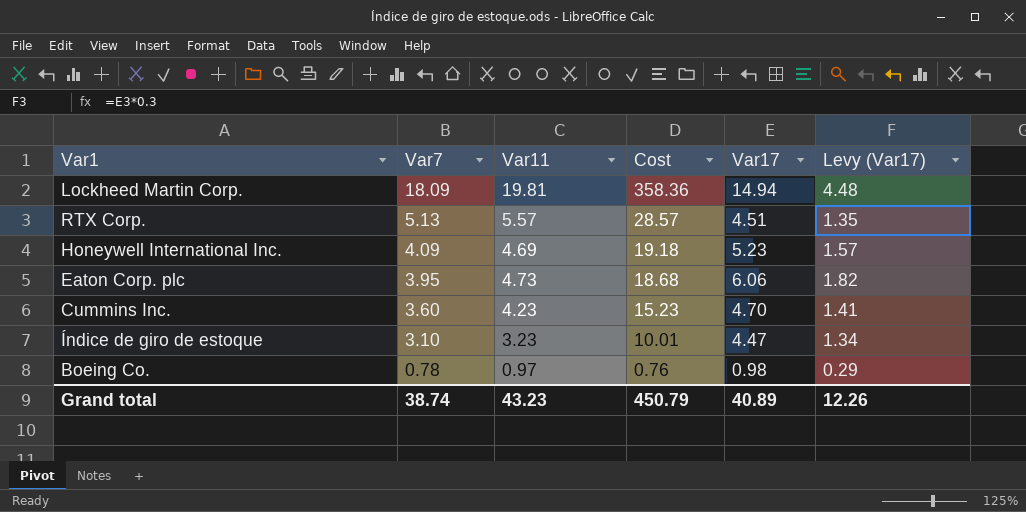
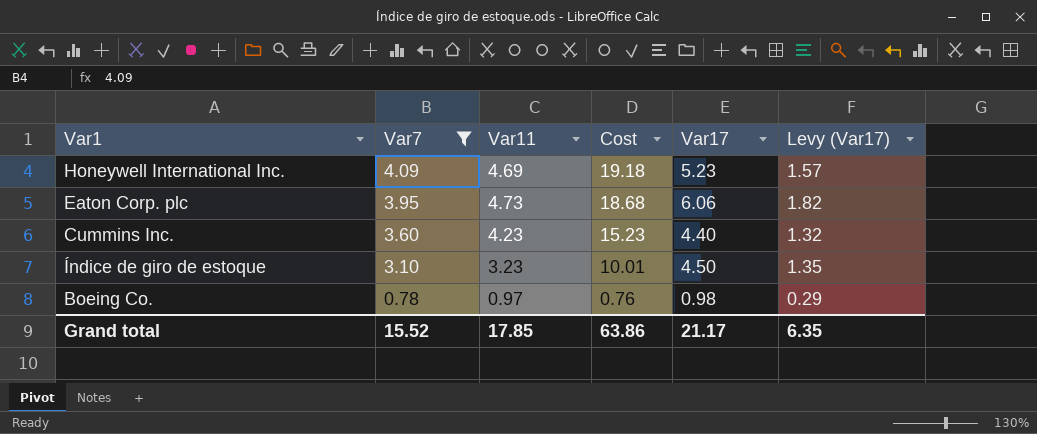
filter: none -> Var7 <= 4.09
Cummins Inc. | Var17: 4.70 -> 4.40
Cummins Inc. | Levy (Var17): 1.41 -> 1.32
Índice de giro de estoque | Var17: 4.47 -> 4.50
Índice de giro de estoque | Levy (Var17): 1.34 -> 1.35
Grand total | Var7: 38.74 -> 15.52
Grand total | Var11: 43.23 -> 17.85
Grand total | Cost: 450.79 -> 63.86
Grand total | Var17: 40.89 -> 21.17
Grand total | Levy (Var17): 12.26 -> 6.35

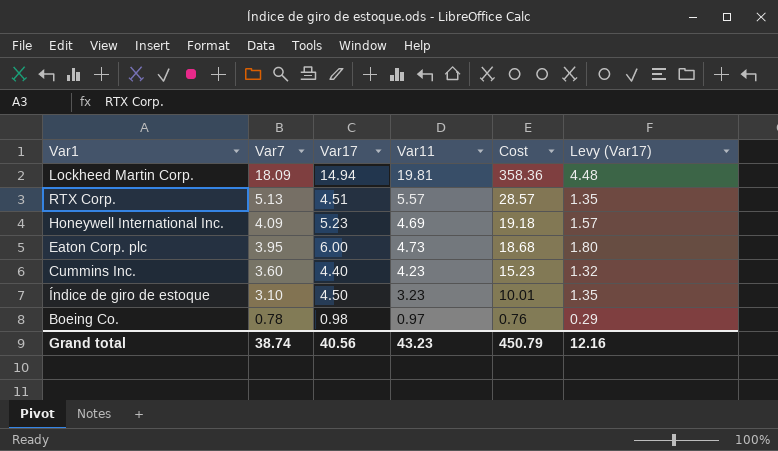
filter: Var7 <= 4.09 -> none
column Var17 | position: 5 -> 3
Eaton Corp. plc | Var17: 6.06 -> 6.00
Eaton Corp. plc | Levy (Var17): 1.82 -> 1.80
Grand total | Var7: 15.52 -> 38.74
Grand total | Var17: 21.17 -> 40.56
Grand total | Var11: 17.85 -> 43.23
Grand total | Cost: 63.86 -> 450.79
Grand total | Levy (Var17): 6.35 -> 12.16

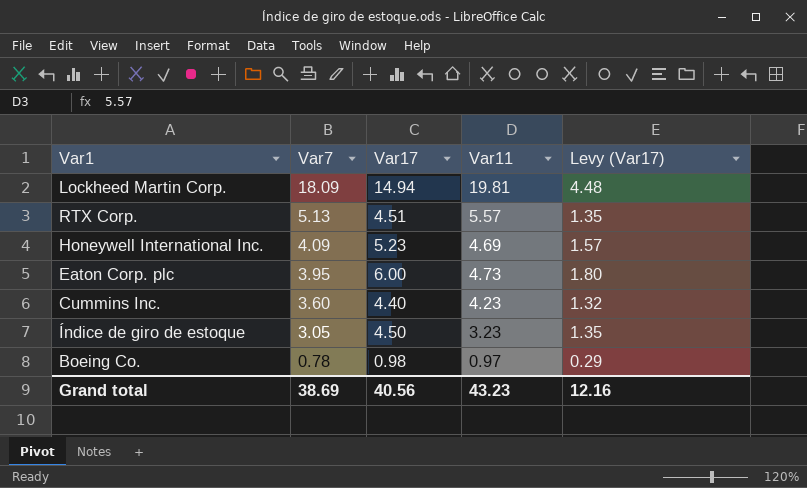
column Cost | formula: [Var7] * [Var11] -> none
Índice de giro de estoque | Var7: 3.10 -> 3.05
Grand total | Var7: 38.74 -> 38.69

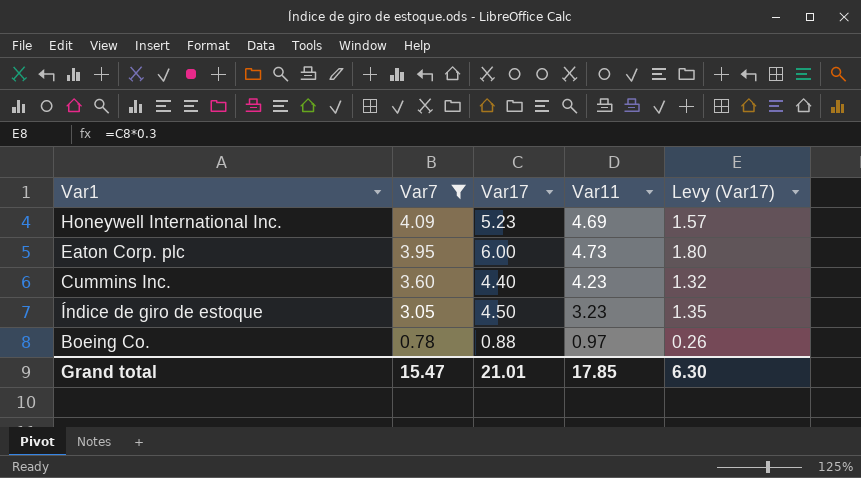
filter: none -> Var7 <= 4.09
Boeing Co. | Var17: 0.98 -> 0.88
Boeing Co. | Levy (Var17): 0.29 -> 0.26
Grand total | Var7: 38.69 -> 15.47
Grand total | Var17: 40.56 -> 21.01
Grand total | Var11: 43.23 -> 17.85
Grand total | Levy (Var17): 12.16 -> 6.30

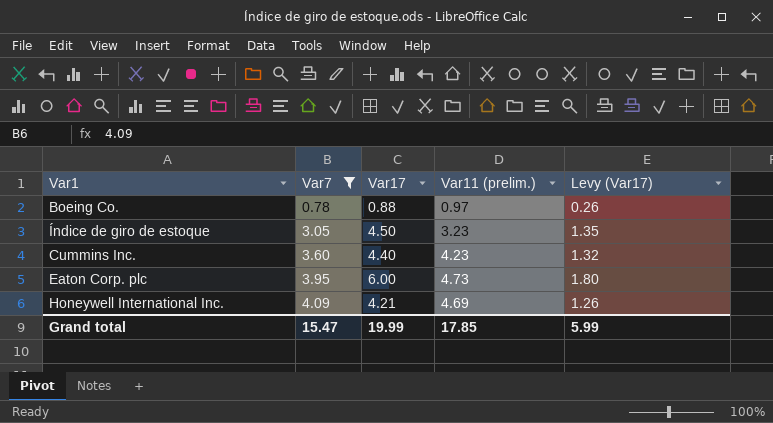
row order: Var7 descending -> Var7 ascending
column name: Var11 -> Var11 (prelim.)
Honeywell International Inc. | Var17: 5.23 -> 4.21
Honeywell International Inc. | Levy (Var17): 1.57 -> 1.26
Grand total | Var17: 21.01 -> 19.99
Grand total | Levy (Var17): 6.30 -> 5.99

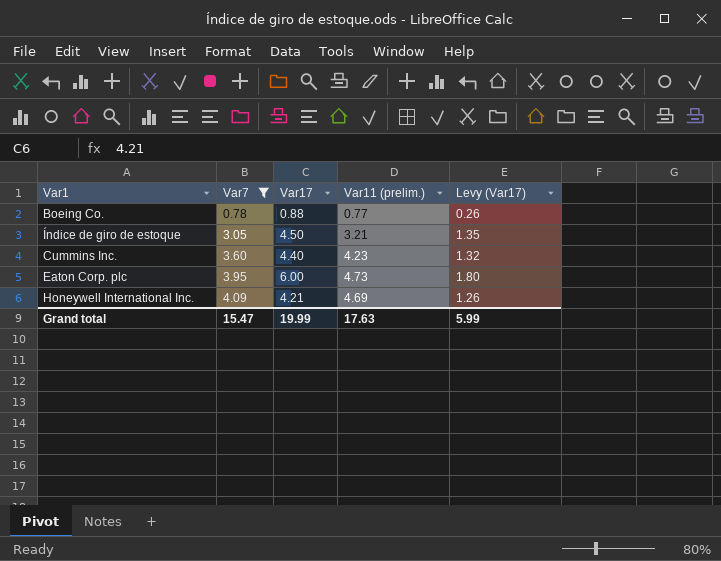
Boeing Co. | Var11 (prelim.): 0.97 -> 0.77
Índice de giro de estoque | Var11 (prelim.): 3.23 -> 3.21
Grand total | Var11 (prelim.): 17.85 -> 17.63

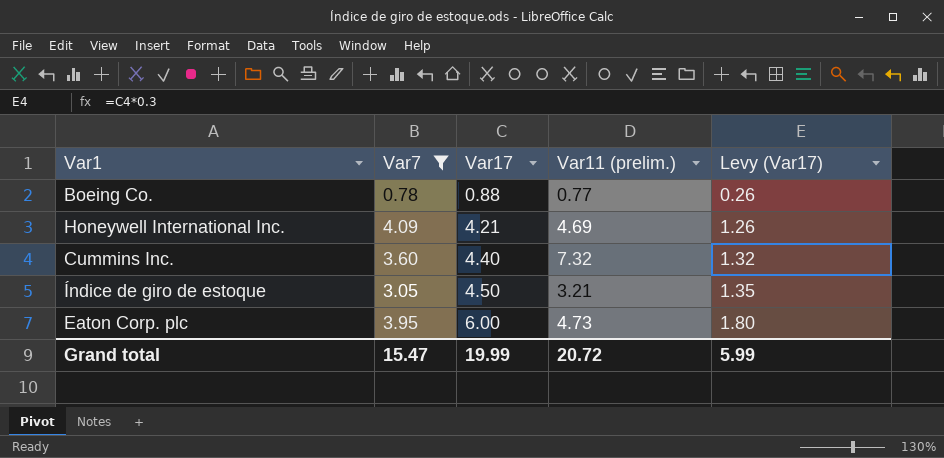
row order: Var7 ascending -> Var17 ascending
Cummins Inc. | Var11 (prelim.): 4.23 -> 7.32
Grand total | Var11 (prelim.): 17.63 -> 20.72

